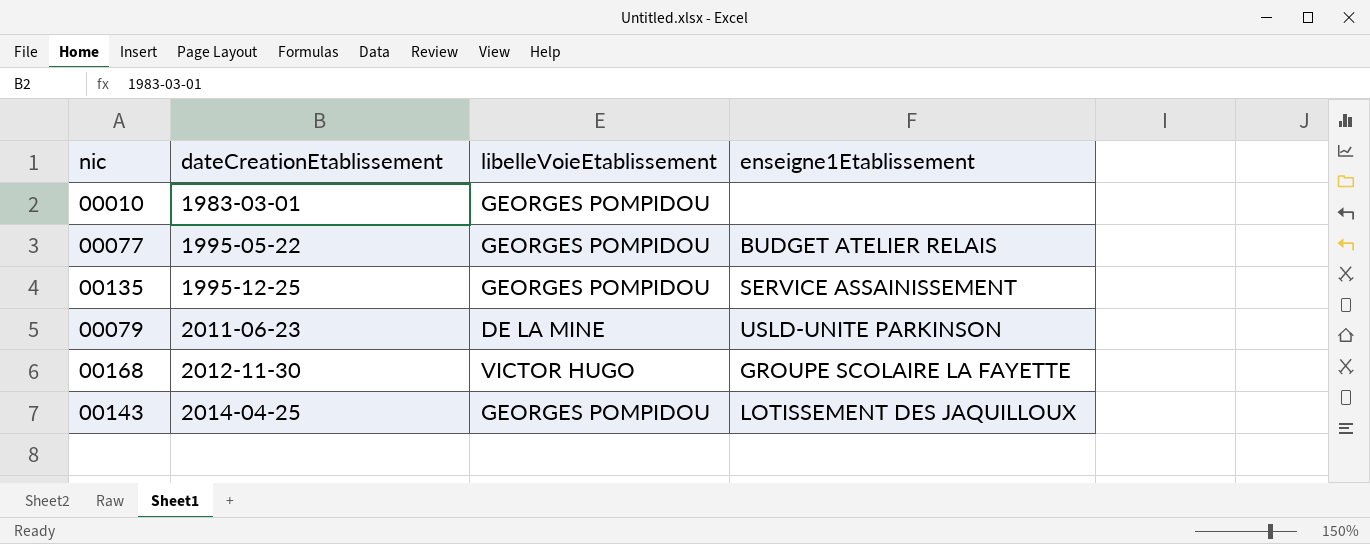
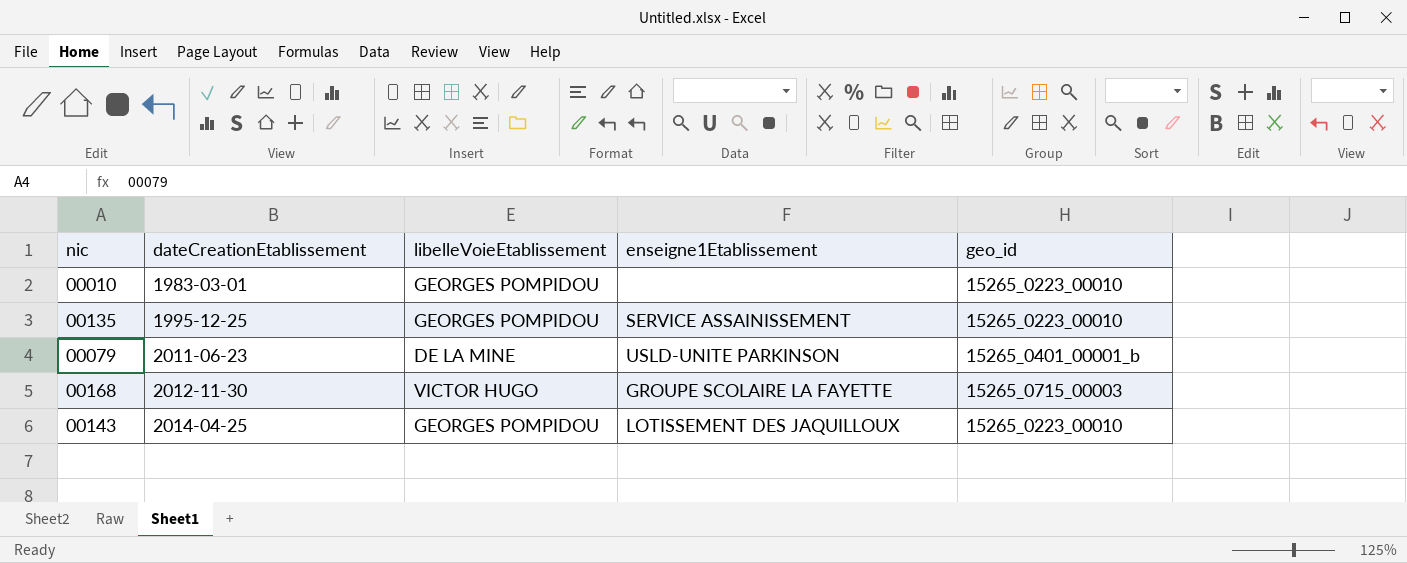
column geo_id | position: none -> 5
row 00077: 1995-05-22 | GEORGES POMPIDOU | BUDGET ATELIER RELAIS -> none

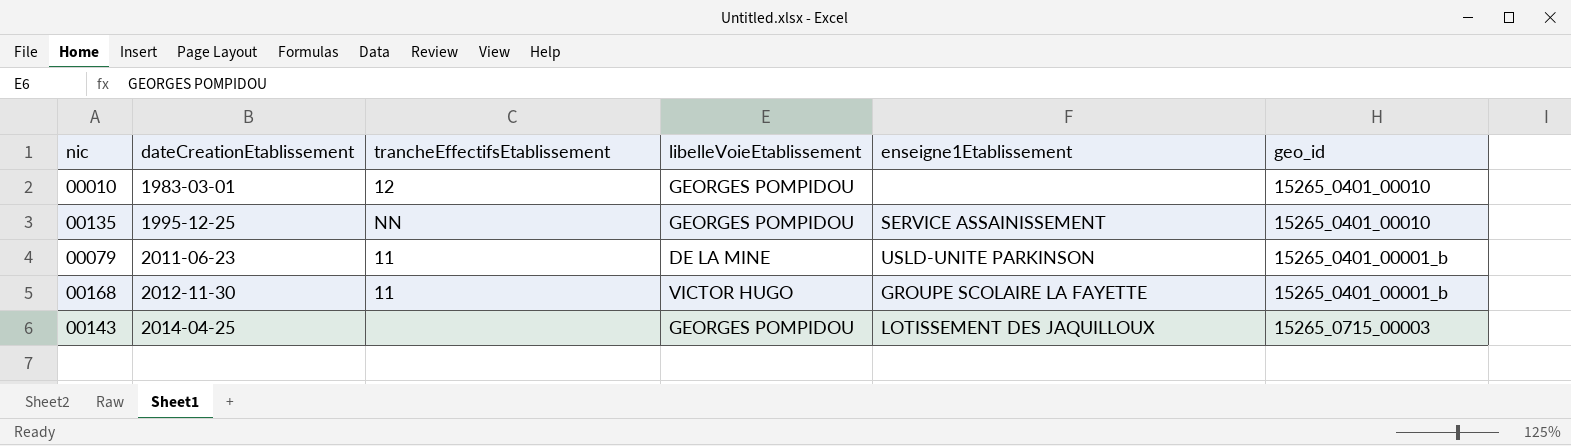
column trancheEffectifsEtablissement | position: none -> 3
00010 | geo_id: 15265_0223_00010 -> 15265_0401_00010
00135 | geo_id: 15265_0223_00010 -> 15265_0401_00010
00168 | geo_id: 15265_0715_00003 -> 15265_0401_00001_b
00143 | geo_id: 15265_0223_00010 -> 15265_0715_00003

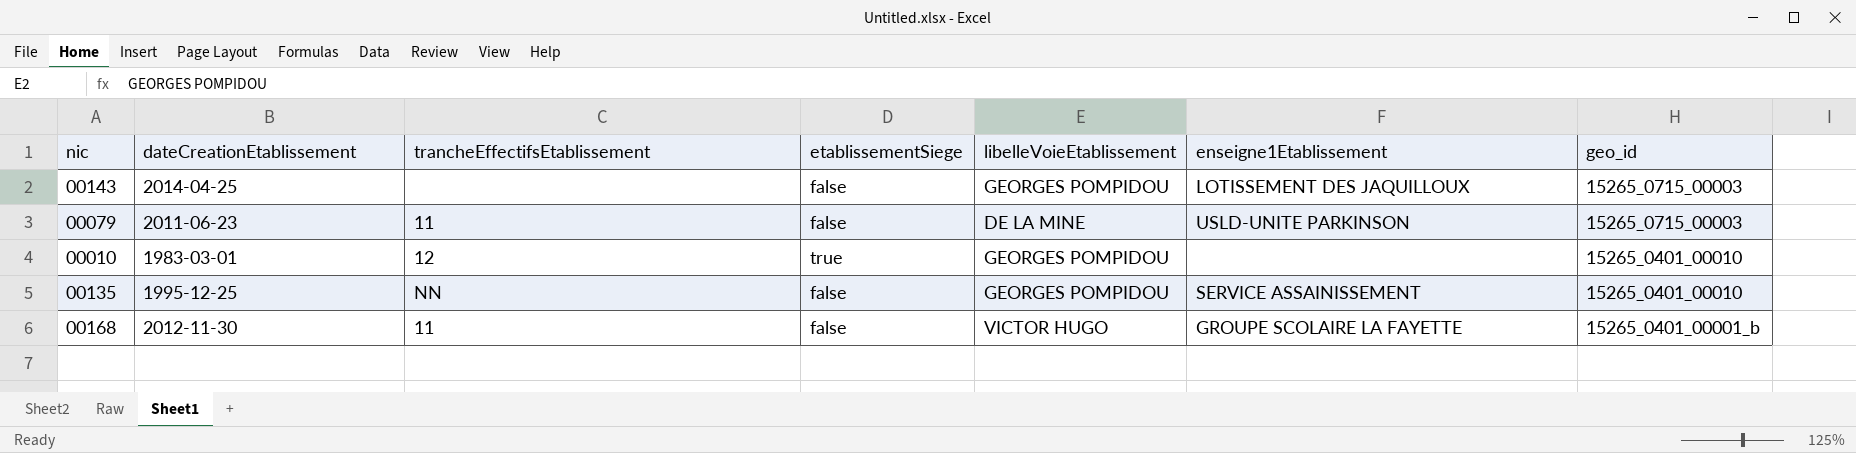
row order: dateCreationEtablissement ascending -> geo_id descending
column etablissementSiege | position: none -> 4
00079 | geo_id: 15265_0401_00001_b -> 15265_0715_00003

